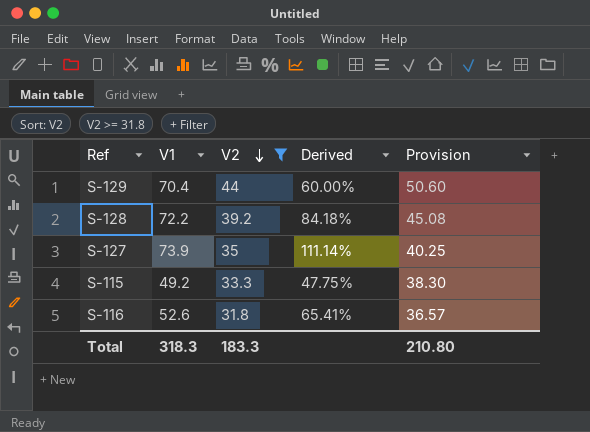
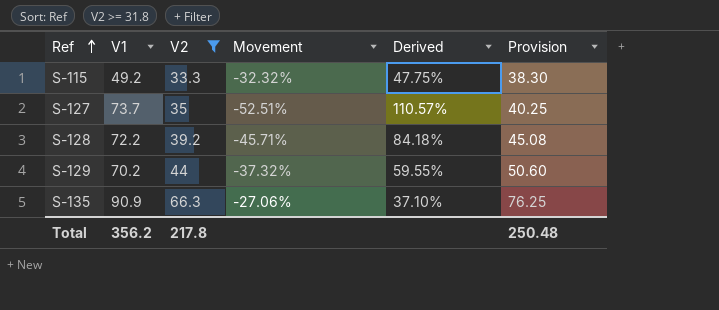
row order: V2 descending -> Ref ascending
column Movement | formula: none -> ([V2] - [V1]) / [V1]
row S-116: 52.6 | 31.8 | 65.41% | 36.57 -> none
S-127 | V1: 73.9 -> 73.7
S-127 | Derived: 111.14% -> 110.57%
S-129 | V1: 70.4 -> 70.2
S-129 | Derived: 60.00% -> 59.55%
row S-135: none -> 90.9 | 66.3 | -27.06% | 37.10% | 76.25
Total | V1: 318.3 -> 356.2
Total | V2: 183.3 -> 217.8
Total | Provision: 210.80 -> 250.48

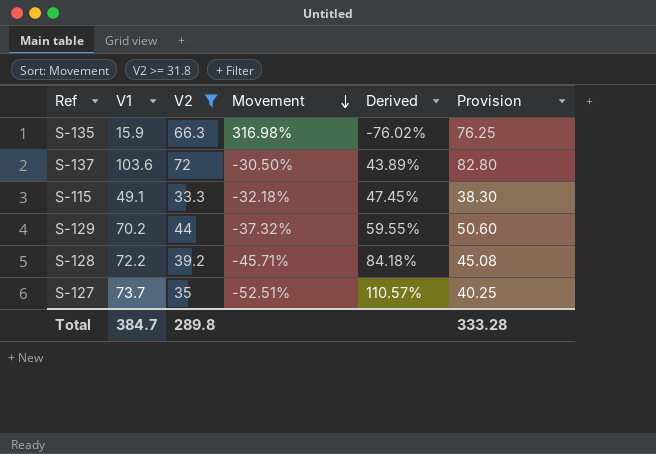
row order: Ref ascending -> Movement descending
S-135 | V1: 90.9 -> 15.9
S-135 | Movement: -27.06% -> 316.98%
S-135 | Derived: 37.10% -> -76.02%
row S-137: none -> 103.6 | 72 | -30.50% | 43.89% | 82.80
S-115 | V1: 49.2 -> 49.1
S-115 | Movement: -32.32% -> -32.18%
S-115 | Derived: 47.75% -> 47.45%
Total | V1: 356.2 -> 384.7
Total | V2: 217.8 -> 289.8
Total | Provision: 250.48 -> 333.28

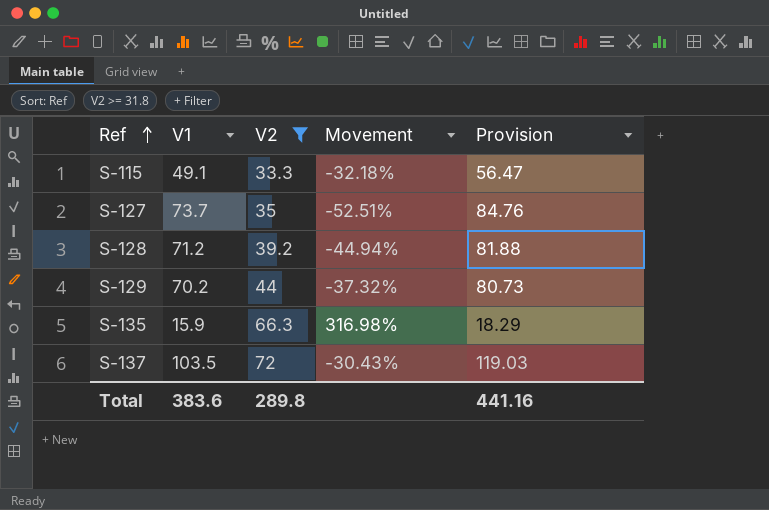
row order: Movement descending -> Ref ascending
column Derived | formula: ([V1] - [V2]) / [V2] -> none
column Provision | formula: [V2] * 1.15 -> [V1] * 1.15
S-128 | V1: 72.2 -> 71.2
S-128 | Movement: -45.71% -> -44.94%
S-137 | V1: 103.6 -> 103.5
S-137 | Movement: -30.50% -> -30.43%
Total | V1: 384.7 -> 383.6
Total | Provision: 333.28 -> 441.16

